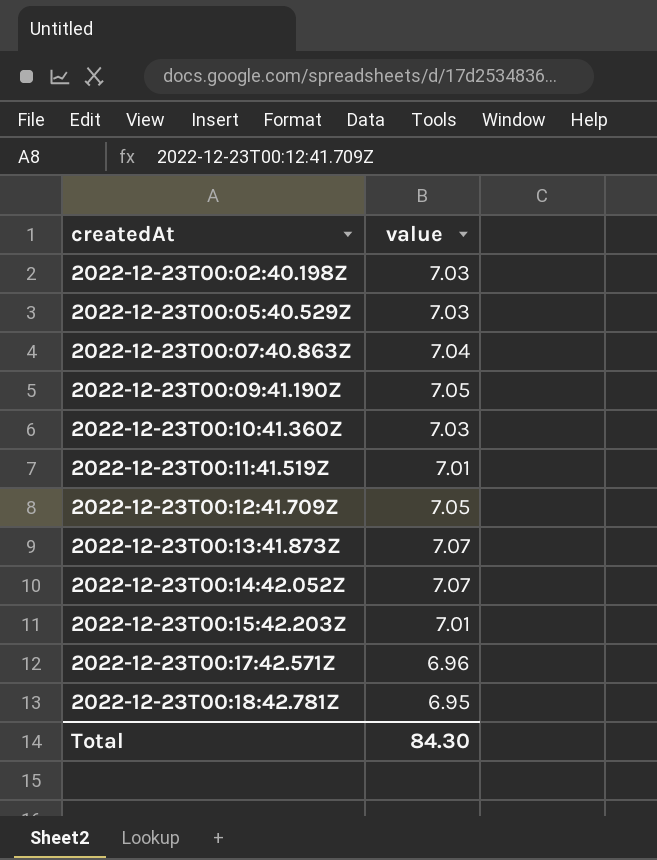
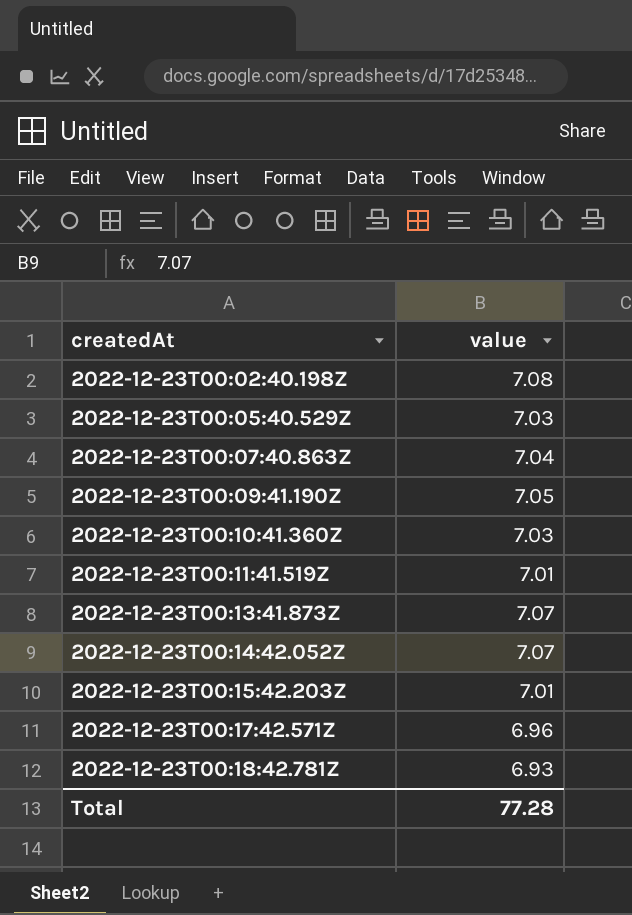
row 2022-12-23T00:12:41.709Z: 7.05 -> none
2022-12-23T00:02:40.198Z | value: 7.03 -> 7.08
2022-12-23T00:18:42.781Z | value: 6.95 -> 6.93
Total | value: 84.30 -> 77.28

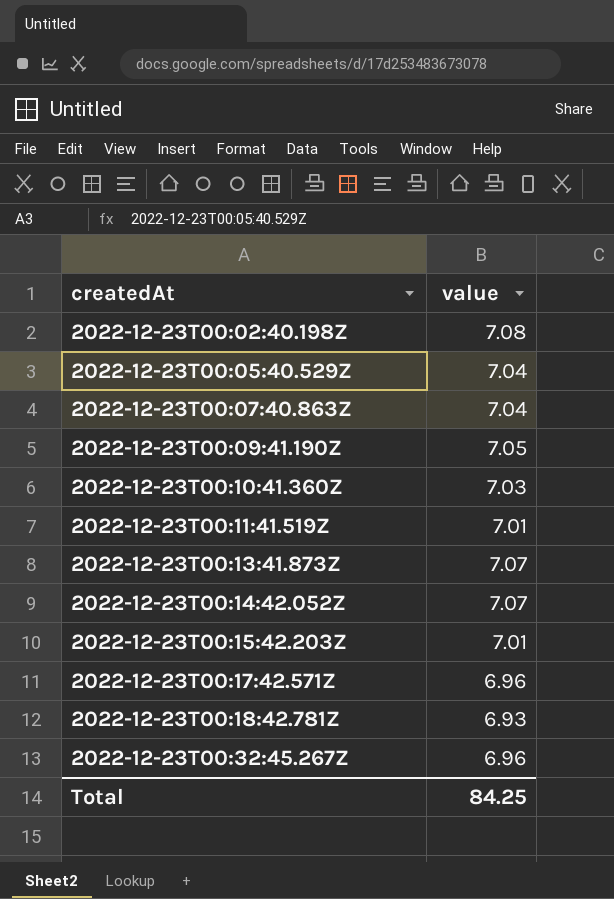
2022-12-23T00:05:40.529Z | value: 7.03 -> 7.04
row 2022-12-23T00:32:45.267Z: none -> 6.96
Total | value: 77.28 -> 84.25

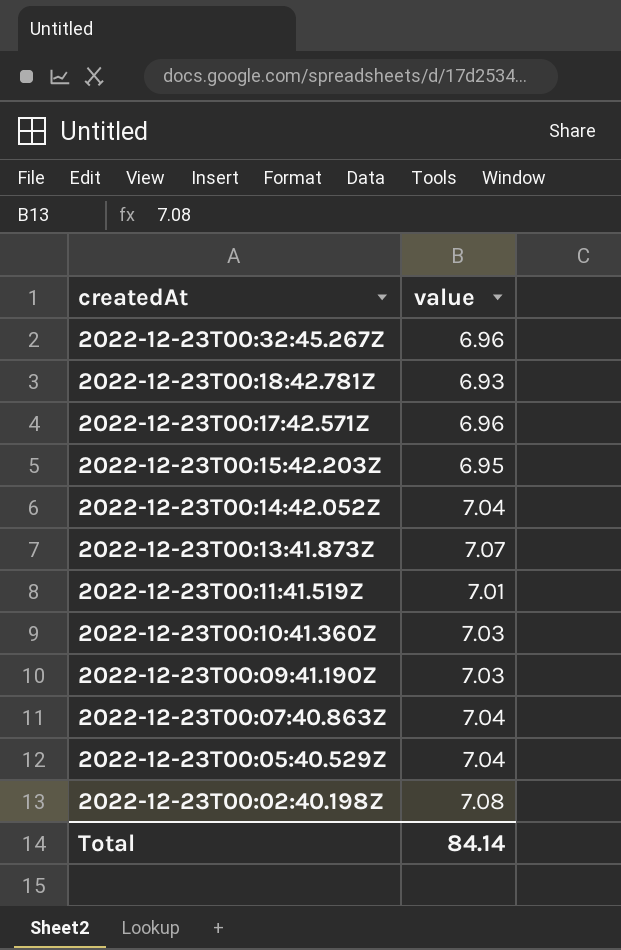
row order: createdAt ascending -> createdAt descending
2022-12-23T00:15:42.203Z | value: 7.01 -> 6.95
2022-12-23T00:14:42.052Z | value: 7.07 -> 7.04
2022-12-23T00:09:41.190Z | value: 7.05 -> 7.03
Total | value: 84.25 -> 84.14

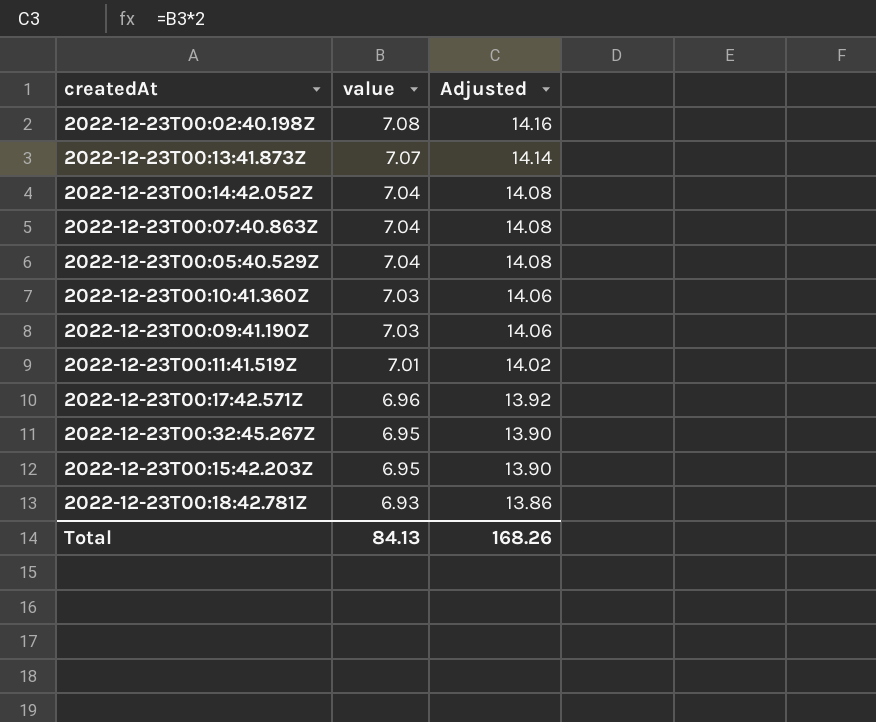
row order: createdAt descending -> value descending
column Adjusted | formula: none -> [value] * 2
2022-12-23T00:32:45.267Z | value: 6.96 -> 6.95
Total | value: 84.14 -> 84.13

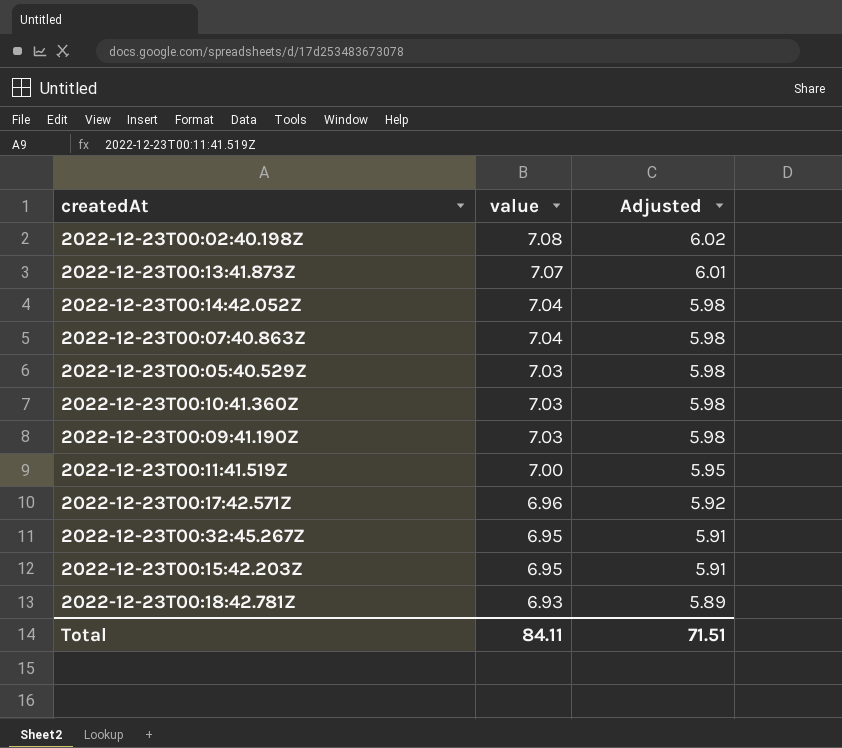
column Adjusted | formula: [value] * 2 -> [value] * 0.85
2022-12-23T00:05:40.529Z | value: 7.04 -> 7.03
2022-12-23T00:11:41.519Z | value: 7.01 -> 7.00
Total | value: 84.13 -> 84.11
Total | Adjusted: 168.26 -> 71.51

